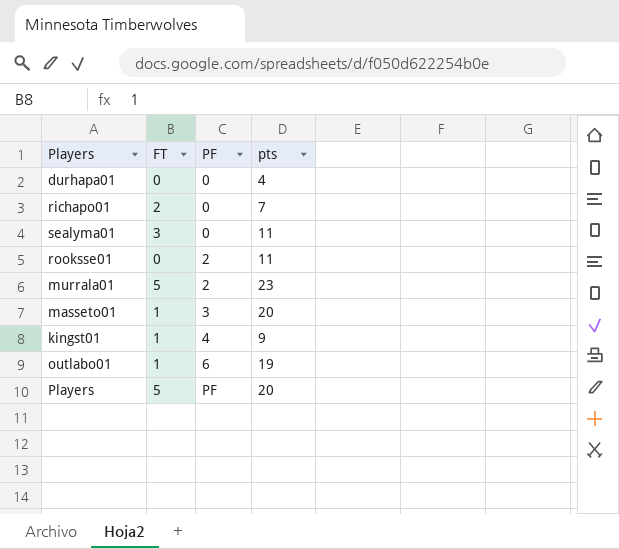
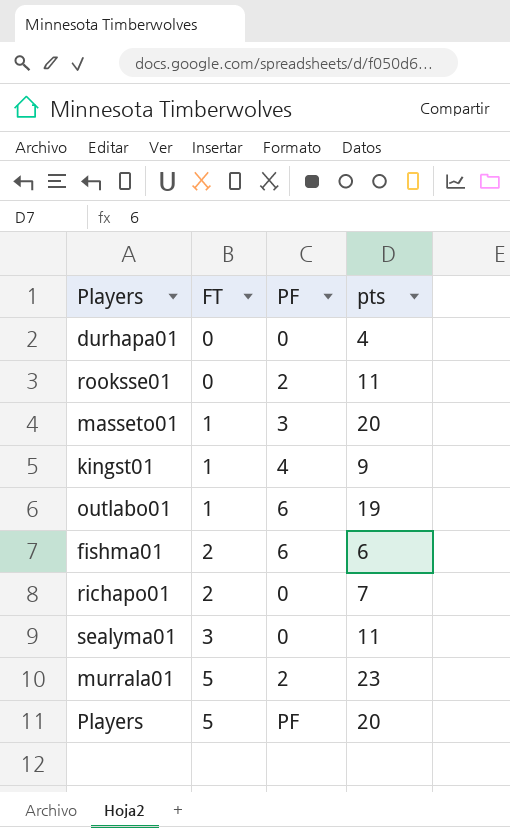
row order: PF ascending -> FT ascending
row fishma01: none -> 2 | 6 | 6

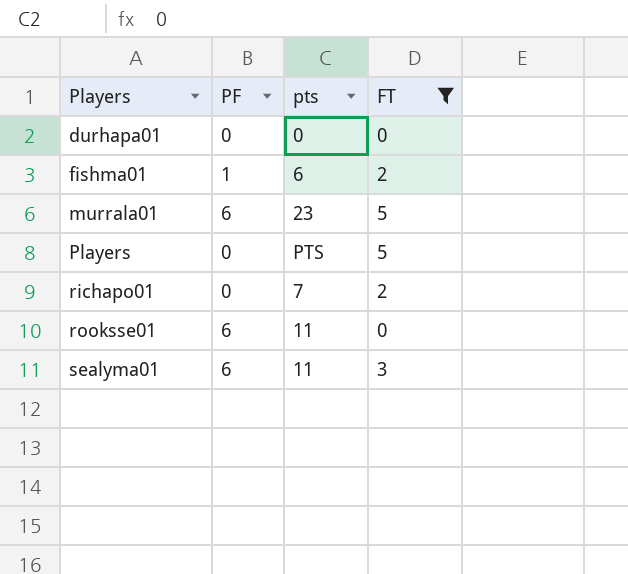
filter: none -> FT != 1
row order: FT ascending -> Players ascending
column FT | position: 2 -> 4
durhapa01 | pts: 4 -> 0
fishma01 | PF: 6 -> 1
murrala01 | PF: 2 -> 6
Players | PF: PF -> 0
Players | pts: 20 -> PTS
rooksse01 | PF: 2 -> 6
sealyma01 | PF: 0 -> 6

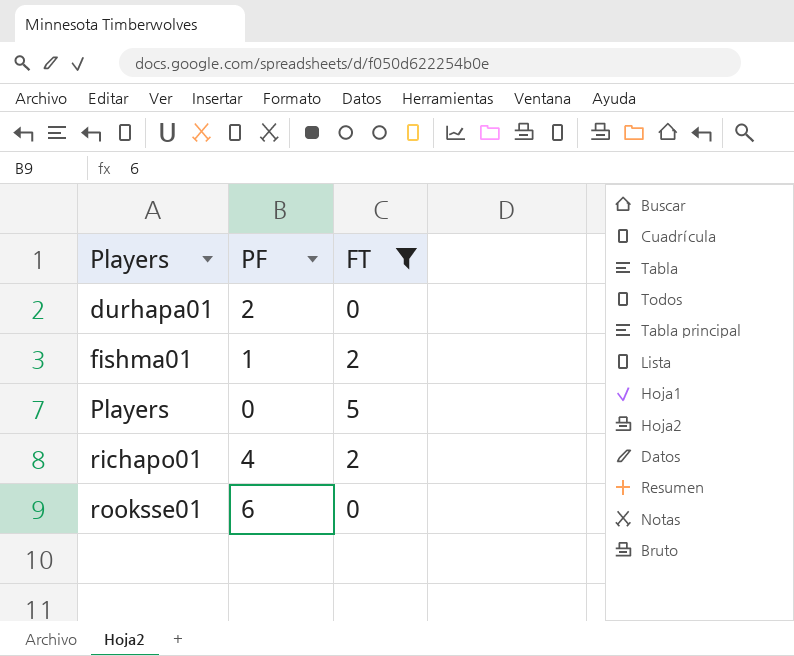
column pts | position: 3 -> none
row murrala01: 6 | 23 | 5 -> none
row sealyma01: 6 | 11 | 3 -> none
durhapa01 | PF: 0 -> 2
richapo01 | PF: 0 -> 4

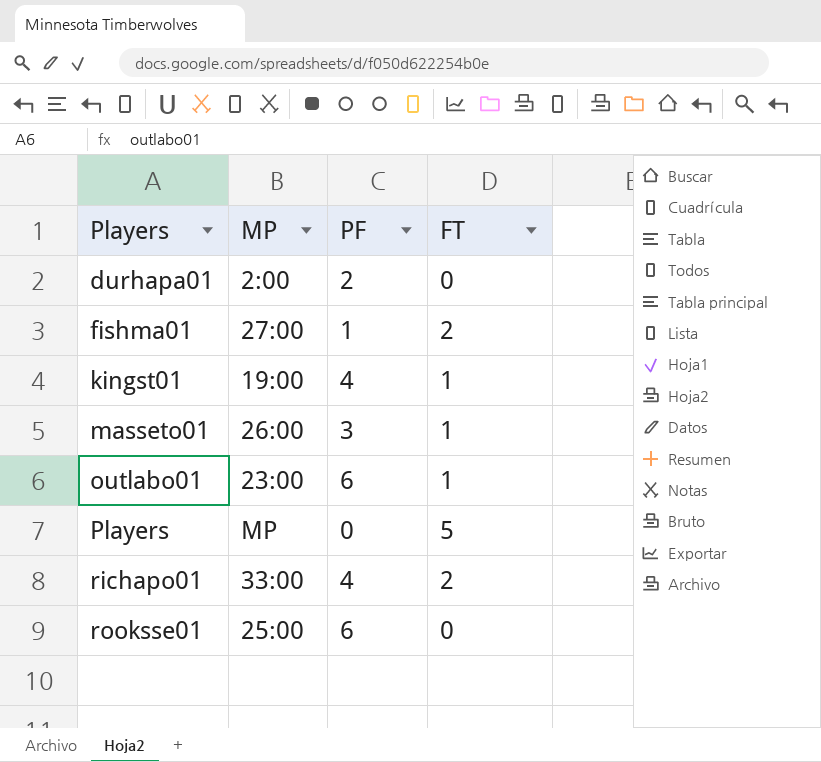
filter: FT != 1 -> none
column MP | position: none -> 2

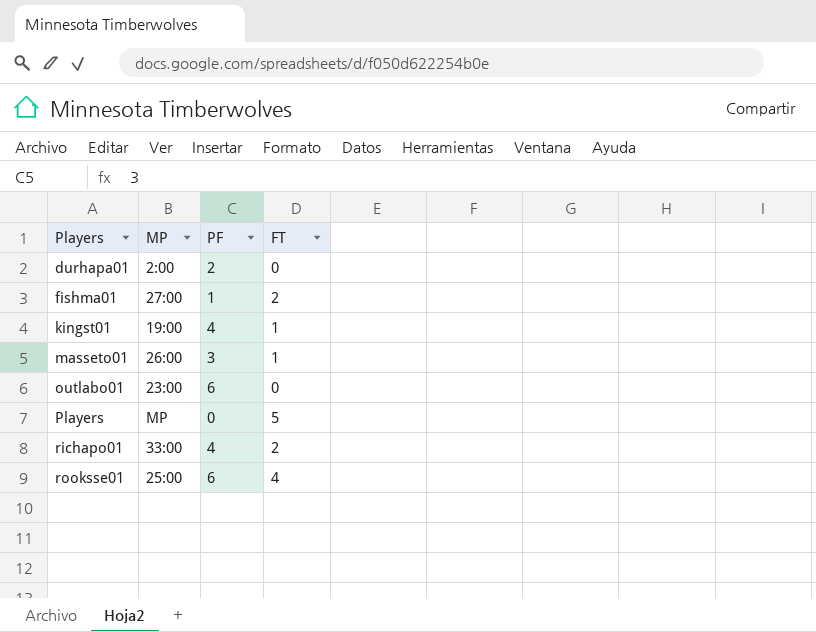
outlabo01 | FT: 1 -> 0
rooksse01 | FT: 0 -> 4

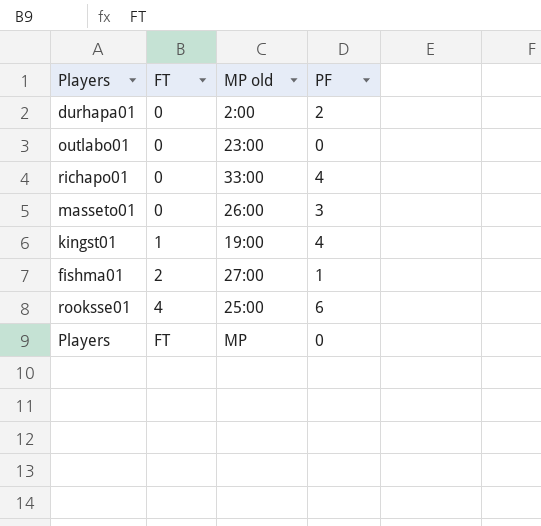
row order: Players ascending -> FT ascending
column FT | position: 4 -> 2
column name: MP -> MP old
outlabo01 | PF: 6 -> 0
richapo01 | FT: 2 -> 0
masseto01 | FT: 1 -> 0
Players | FT: 5 -> FT

